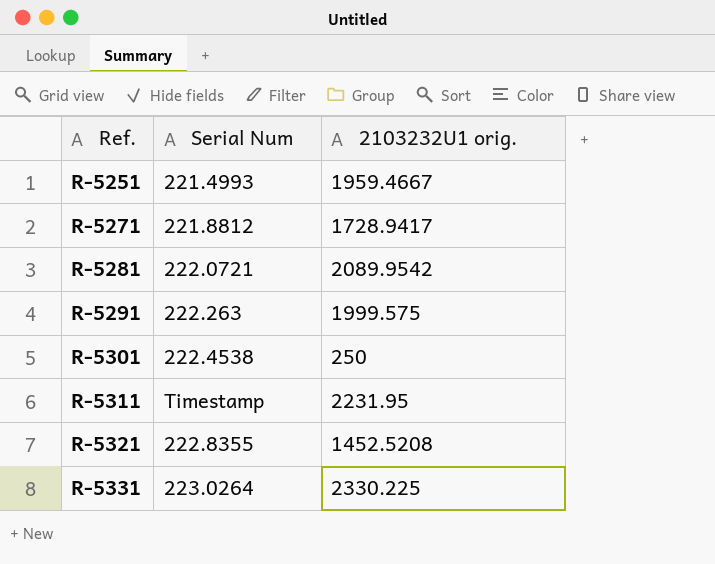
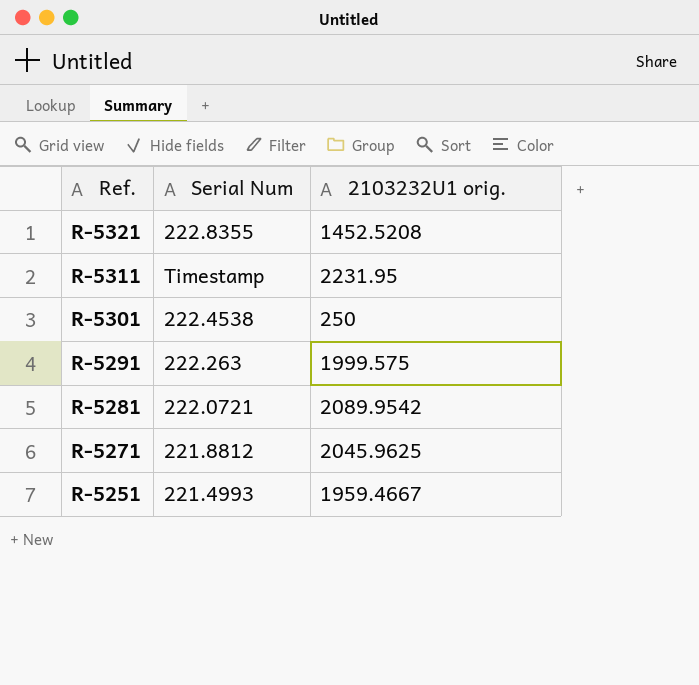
row order: Ref. ascending -> Ref. descending
row R-5331: 223.0264 | 2330.225 -> none
R-5271 | 2103232U1 orig.: 1728.9417 -> 2045.9625

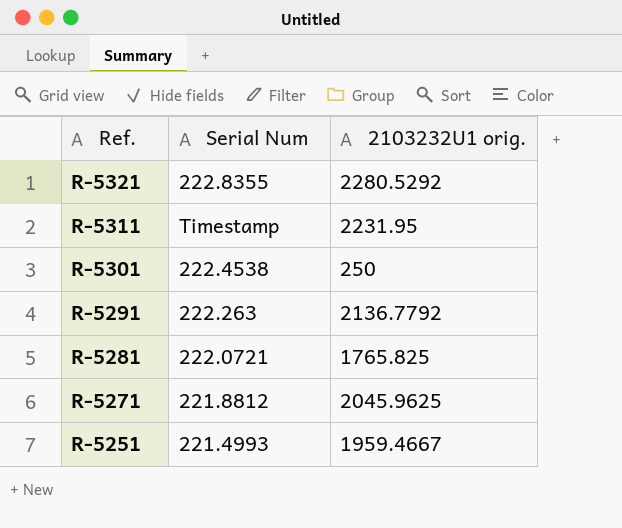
R-5321 | 2103232U1 orig.: 1452.5208 -> 2280.5292
R-5291 | 2103232U1 orig.: 1999.575 -> 2136.7792
R-5281 | 2103232U1 orig.: 2089.9542 -> 1765.825

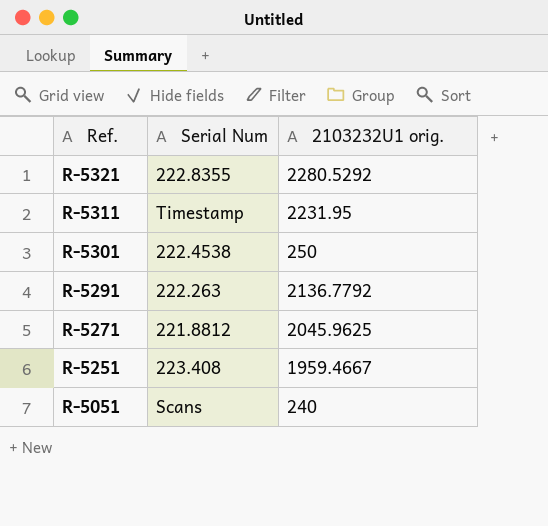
row R-5281: 222.0721 | 1765.825 -> none
R-5251 | Serial Num: 221.4993 -> 223.408
row R-5051: none -> Scans | 240

